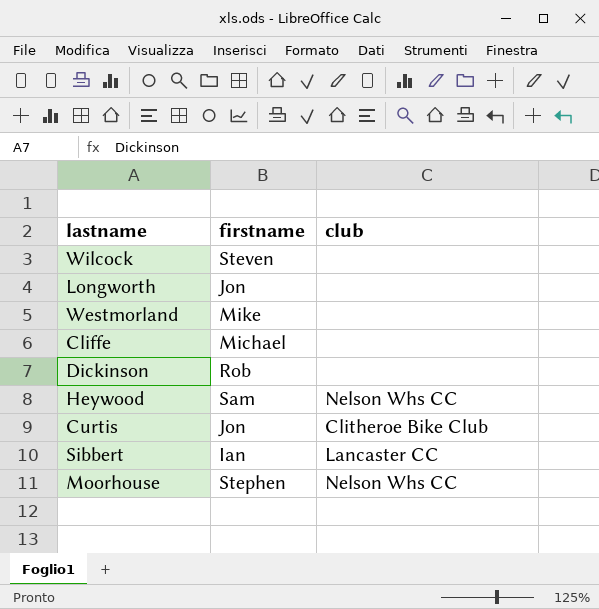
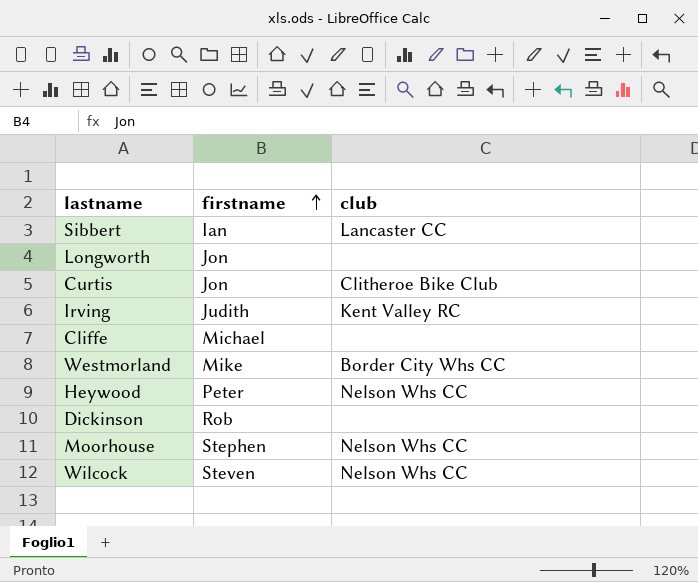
row order: none -> firstname ascending
row Irving: none -> Judith | Kent Valley RC
Westmorland | club: none -> Border City Whs CC
Heywood | firstname: Sam -> Peter
Wilcock | club: none -> Nelson Whs CC

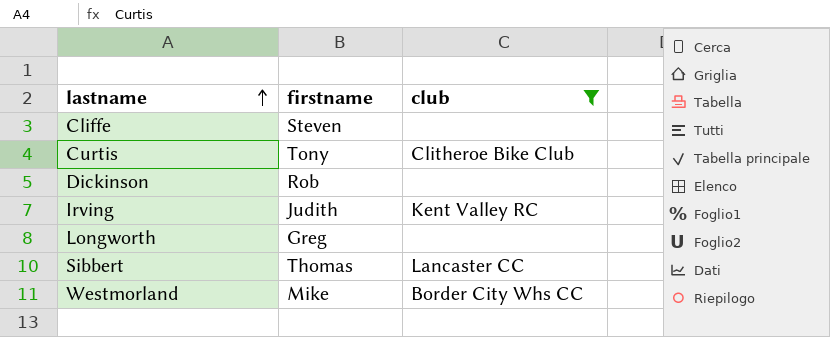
filter: none -> club != Nelson Whs CC
row order: firstname ascending -> lastname ascending
Cliffe | firstname: Michael -> Steven
Curtis | firstname: Jon -> Tony
Longworth | firstname: Jon -> Greg
Sibbert | firstname: Ian -> Thomas

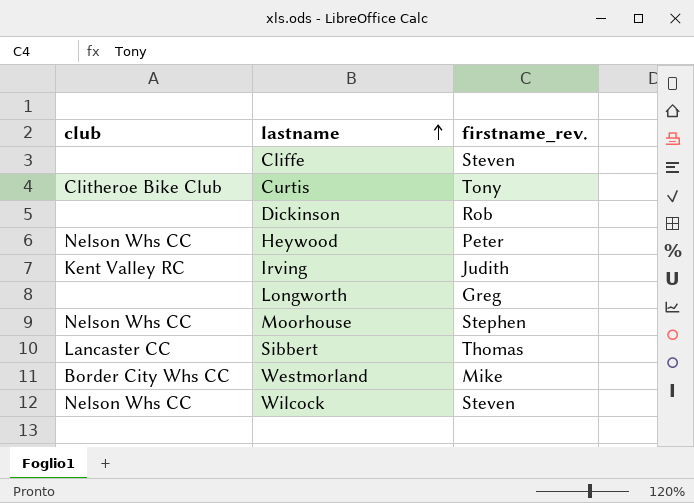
filter: club != Nelson Whs CC -> none
column club | position: 3 -> 1
column name: firstname -> firstname_rev.

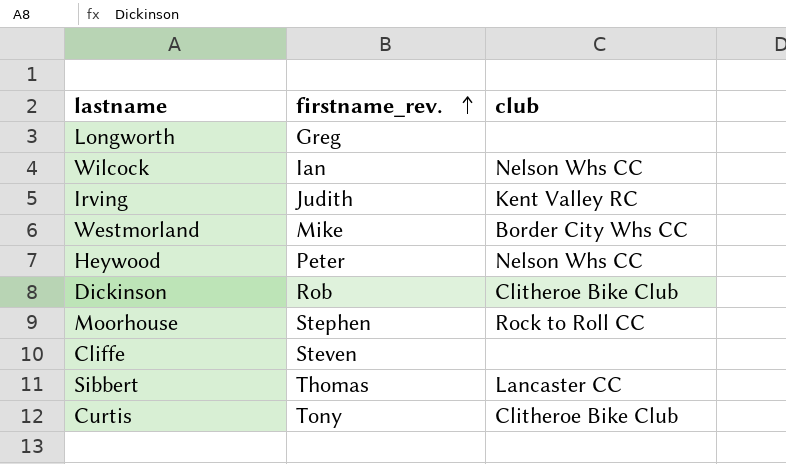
row order: lastname ascending -> firstname_rev. ascending
column club | position: 1 -> 3
Wilcock | firstname_rev.: Steven -> Ian
Dickinson | club: none -> Clitheroe Bike Club
Moorhouse | club: Nelson Whs CC -> Rock to Roll CC

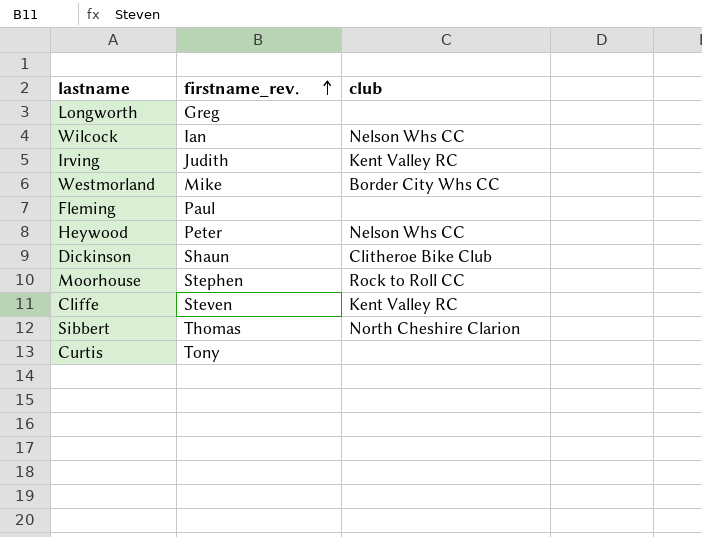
row Fleming: none -> Paul | none
Dickinson | firstname_rev.: Rob -> Shaun
Cliffe | club: none -> Kent Valley RC
Sibbert | club: Lancaster CC -> North Cheshire Clarion
Curtis | club: Clitheroe Bike Club -> none

